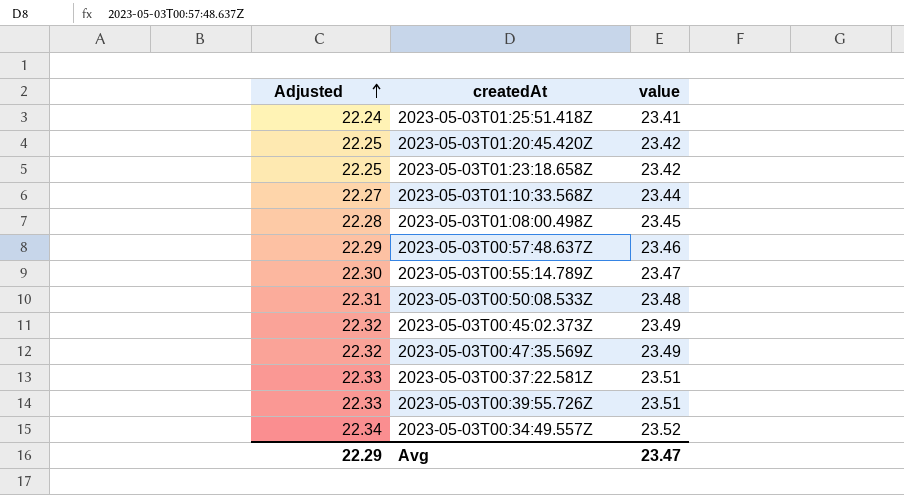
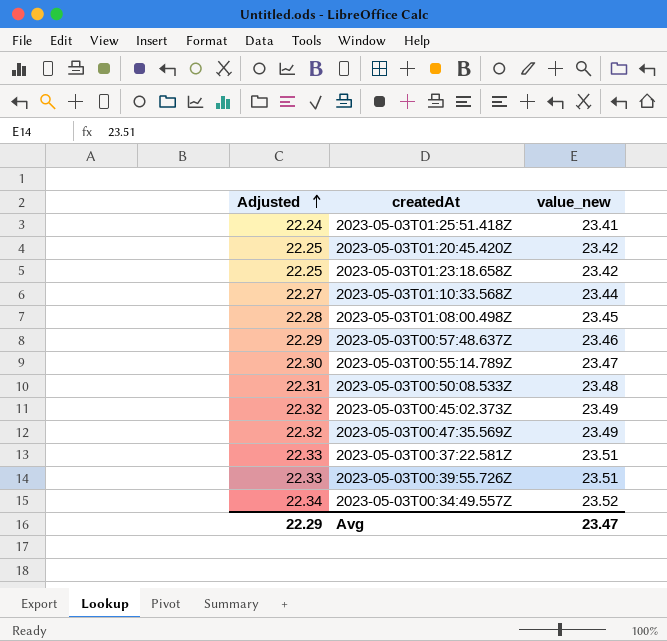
column name: value -> value_new

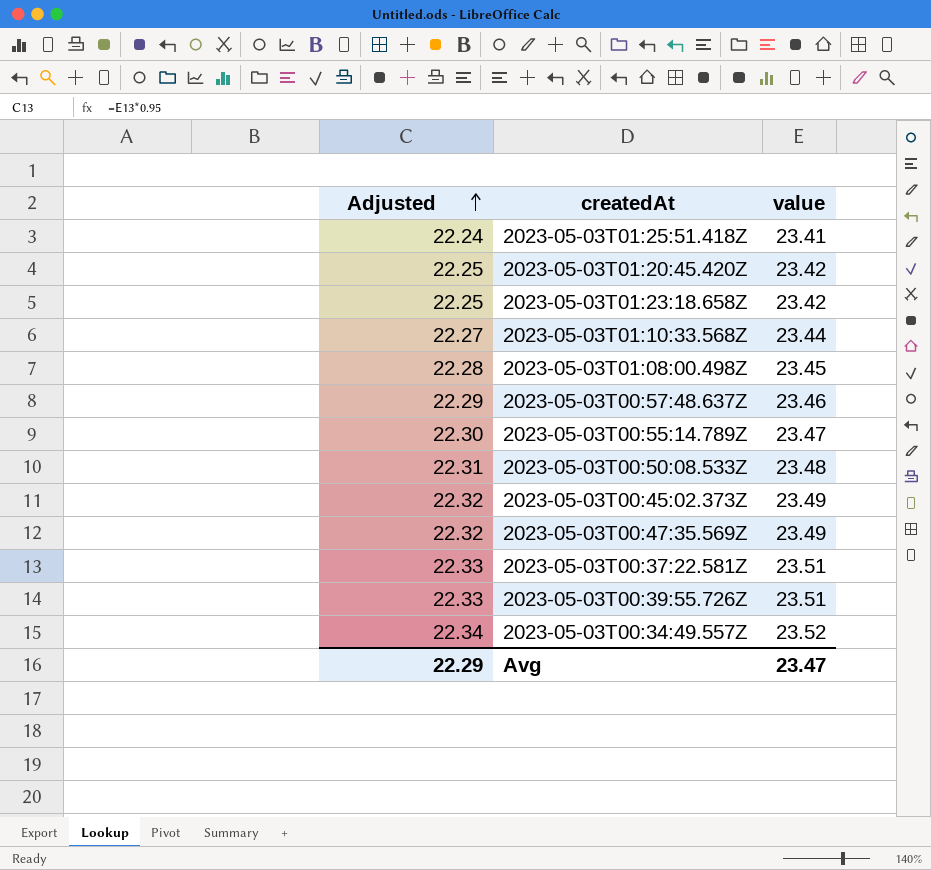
column name: value_new -> value

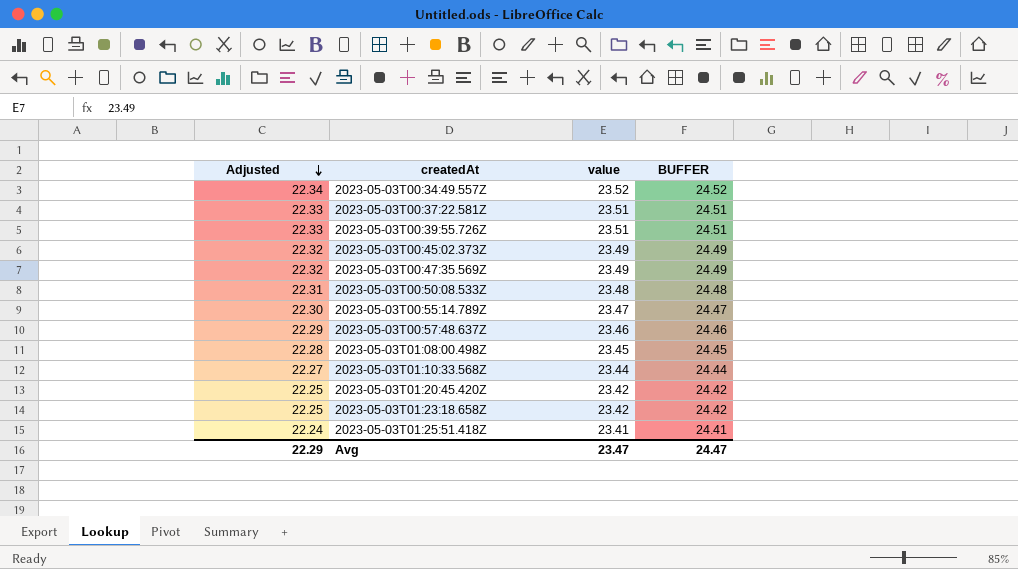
row order: Adjusted ascending -> Adjusted descending
column BUFFER | formula: none -> [value] + 1

